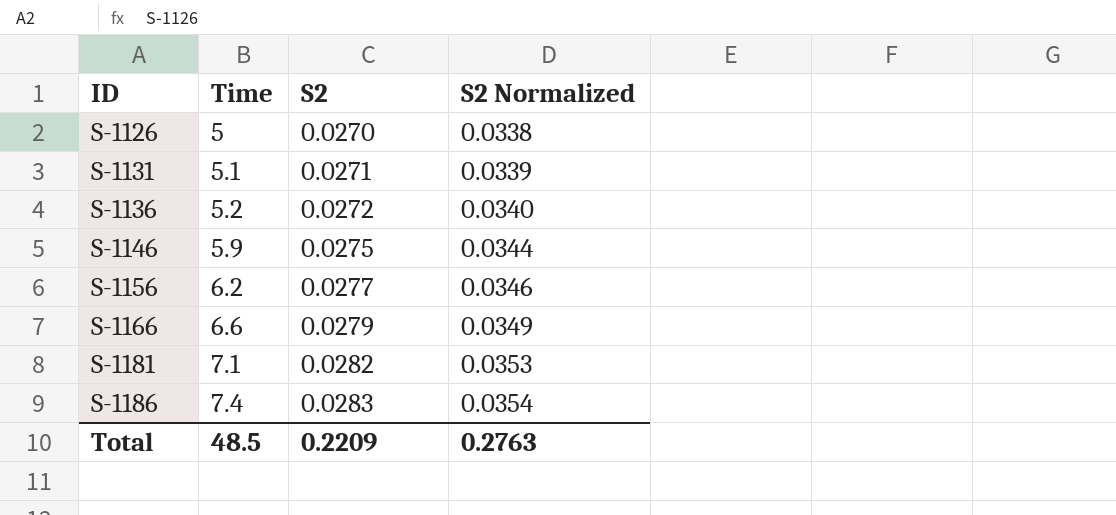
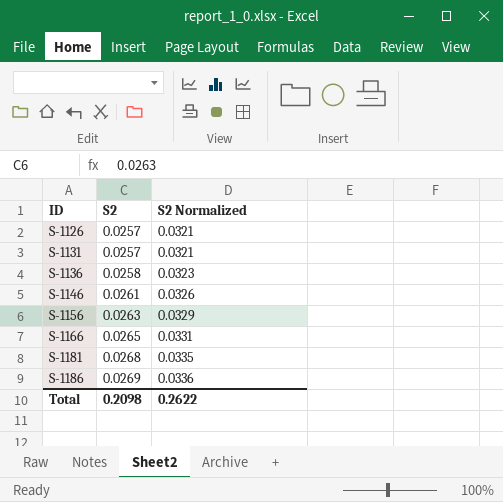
column Time | position: 2 -> none
S-1126 | S2: 0.0270 -> 0.0257
S-1126 | S2 Normalized: 0.0338 -> 0.0321
S-1131 | S2: 0.0271 -> 0.0257
S-1131 | S2 Normalized: 0.0339 -> 0.0321
S-1136 | S2: 0.0272 -> 0.0258
S-1136 | S2 Normalized: 0.0340 -> 0.0323
S-1146 | S2: 0.0275 -> 0.0261
S-1146 | S2 Normalized: 0.0344 -> 0.0326
S-1156 | S2: 0.0277 -> 0.0263
S-1156 | S2 Normalized: 0.0346 -> 0.0329
S-1166 | S2: 0.0279 -> 0.0265
S-1166 | S2 Normalized: 0.0349 -> 0.0331
S-1181 | S2: 0.0282 -> 0.0268
S-1181 | S2 Normalized: 0.0353 -> 0.0335
S-1186 | S2: 0.0283 -> 0.0269
S-1186 | S2 Normalized: 0.0354 -> 0.0336
Total | S2: 0.2209 -> 0.2098
Total | S2 Normalized: 0.2763 -> 0.2622

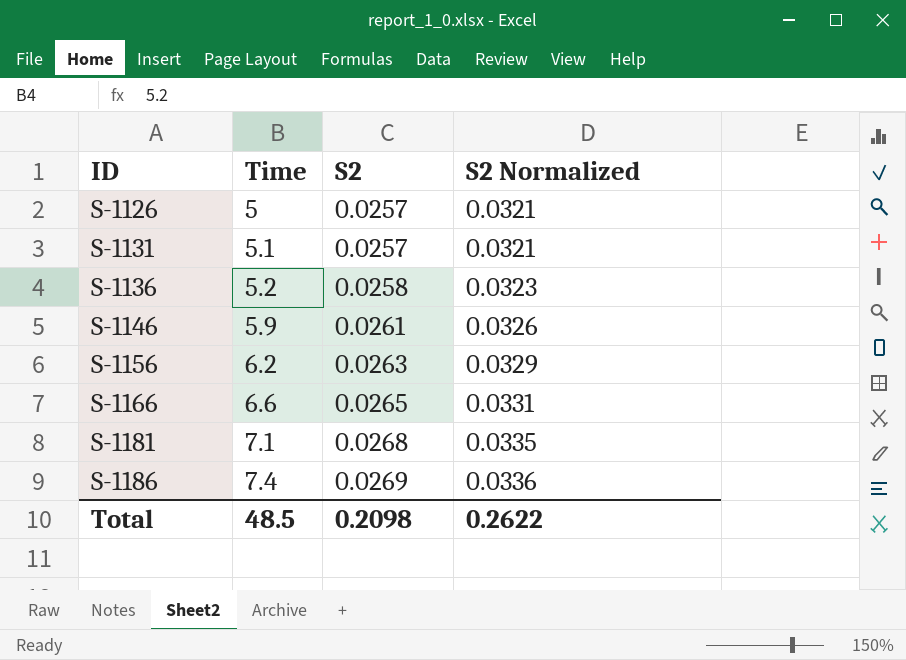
column Time | position: none -> 2

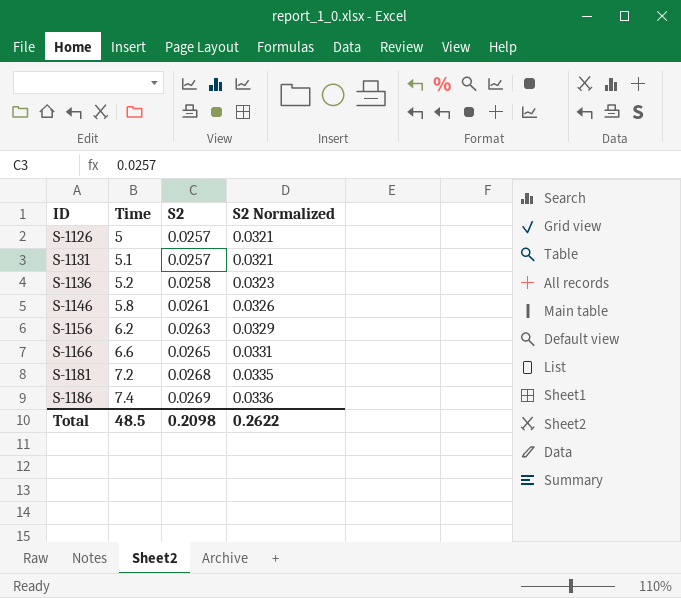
S-1146 | Time: 5.9 -> 5.8
S-1181 | Time: 7.1 -> 7.2

